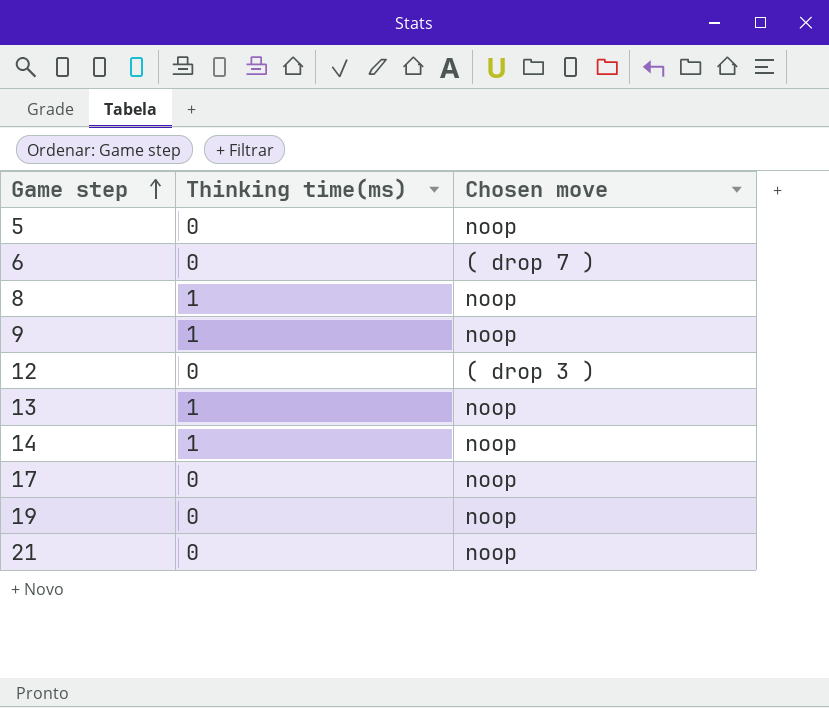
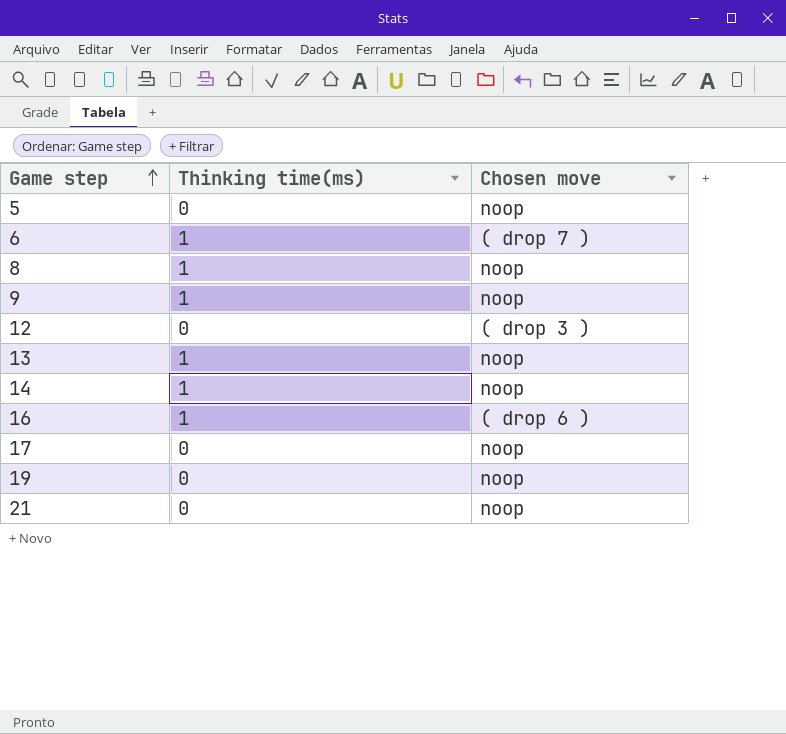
6 | Thinking time(ms): 0 -> 1
row 16: none -> 1 | ( drop 6 )

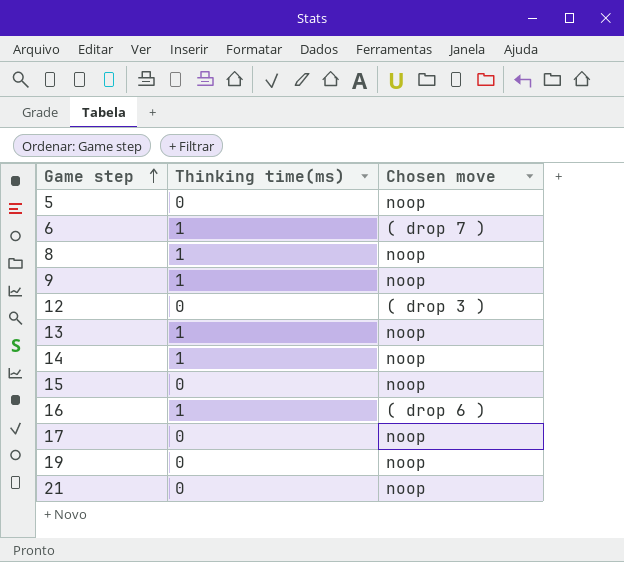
row 15: none -> 0 | noop

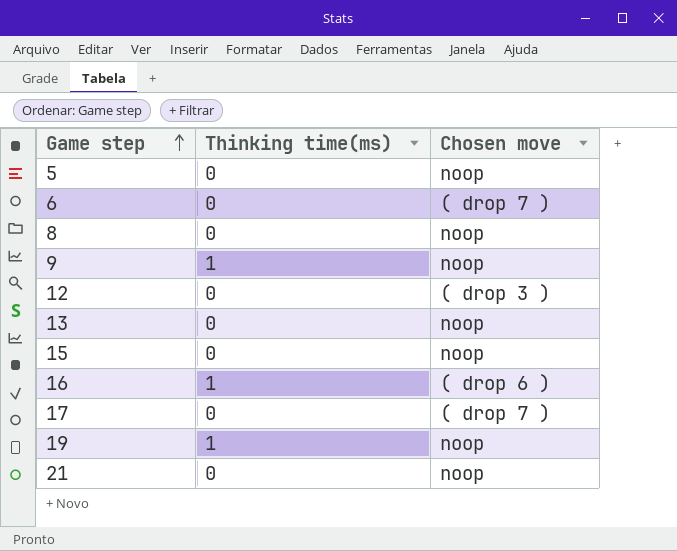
row 14: 1 | noop -> none
6 | Thinking time(ms): 1 -> 0
8 | Thinking time(ms): 1 -> 0
13 | Thinking time(ms): 1 -> 0
17 | Chosen move: noop -> ( drop 7 )
19 | Thinking time(ms): 0 -> 1

